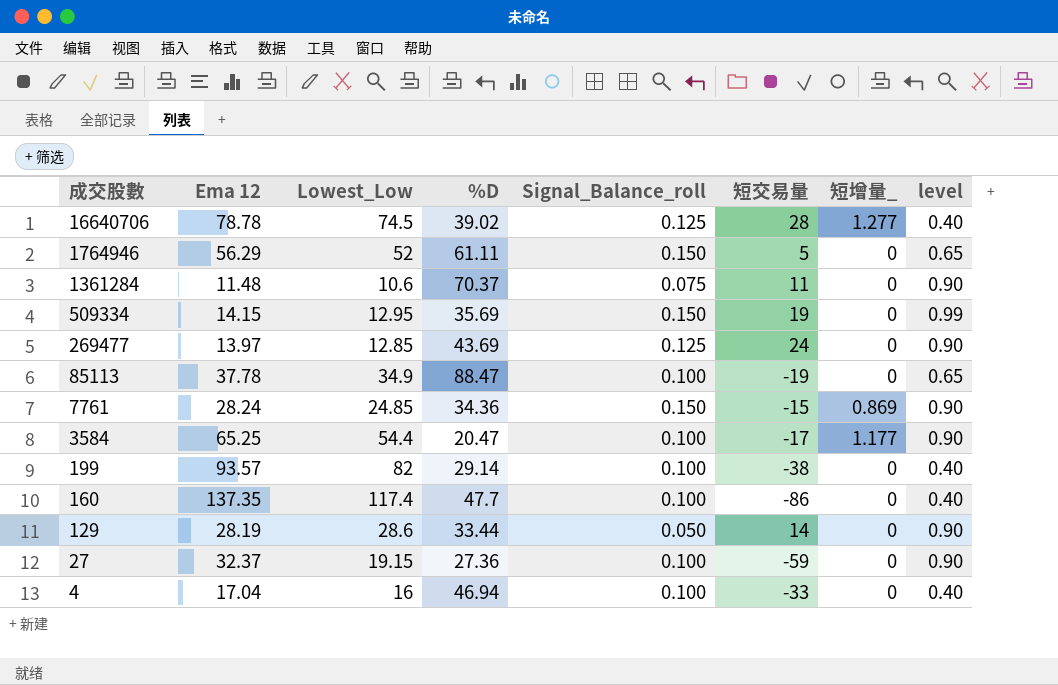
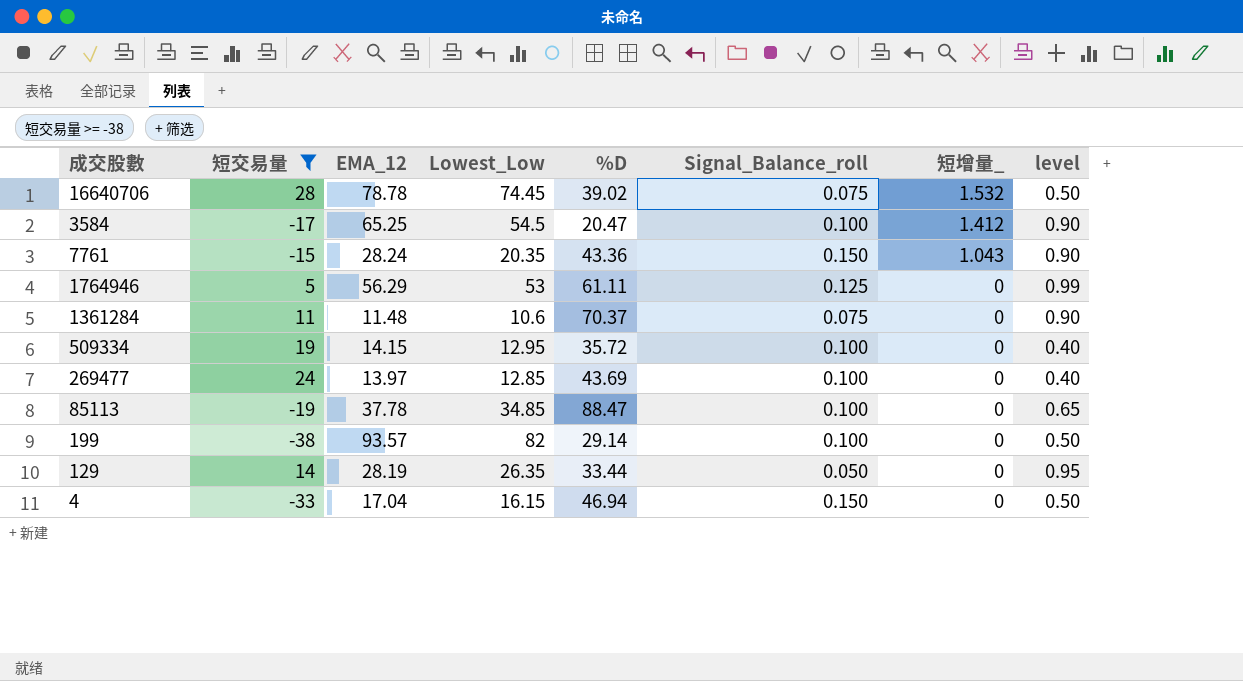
filter: none -> 短交易量 >= -38
row order: 成交股數 descending -> 短增量_ descending
column 短交易量 | position: 6 -> 2
column name: Ema 12 -> EMA_12
16640706 | Lowest_Low: 74.5 -> 74.45
16640706 | Signal_Balance_roll: 0.125 -> 0.075
16640706 | 短增量_: 1.277 -> 1.532
16640706 | level: 0.40 -> 0.50
3584 | Lowest_Low: 54.4 -> 54.5
3584 | 短增量_: 1.177 -> 1.412
7761 | Lowest_Low: 24.85 -> 20.35
7761 | %D: 34.36 -> 43.36
7761 | 短增量_: 0.869 -> 1.043
1764946 | Lowest_Low: 52 -> 53
1764946 | Signal_Balance_roll: 0.150 -> 0.125
1764946 | level: 0.65 -> 0.99
509334 | %D: 35.69 -> 35.72
509334 | Signal_Balance_roll: 0.150 -> 0.100
509334 | level: 0.99 -> 0.40
269477 | Signal_Balance_roll: 0.125 -> 0.100
269477 | level: 0.90 -> 0.40
85113 | Lowest_Low: 34.9 -> 34.85
199 | level: 0.40 -> 0.50
129 | Lowest_Low: 28.6 -> 26.35
129 | level: 0.90 -> 0.95
4 | Lowest_Low: 16 -> 16.15
4 | Signal_Balance_roll: 0.100 -> 0.150
4 | level: 0.40 -> 0.50

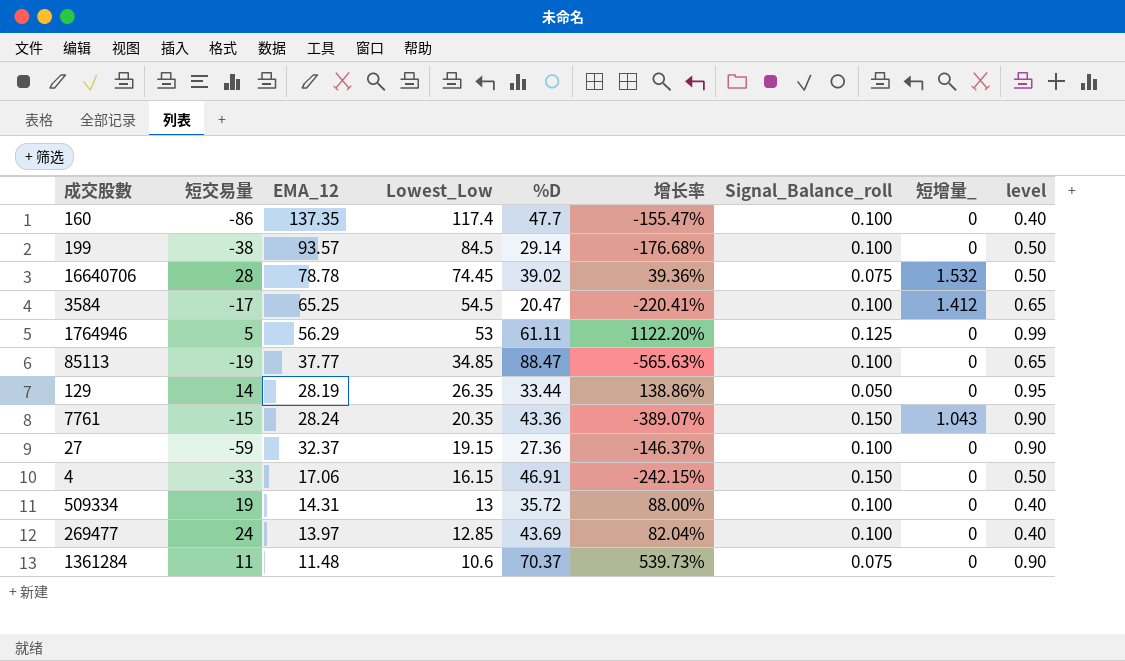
filter: 短交易量 >= -38 -> none
row order: 短增量_ descending -> Lowest_Low descending
column 增长率 | formula: none -> ([%D] - [短交易量]) / [短交易量]
199 | Lowest_Low: 82 -> 84.5
3584 | level: 0.90 -> 0.65
85113 | EMA_12: 37.78 -> 37.77
4 | EMA_12: 17.04 -> 17.06
4 | %D: 46.94 -> 46.91
509334 | EMA_12: 14.15 -> 14.31
509334 | Lowest_Low: 12.95 -> 13

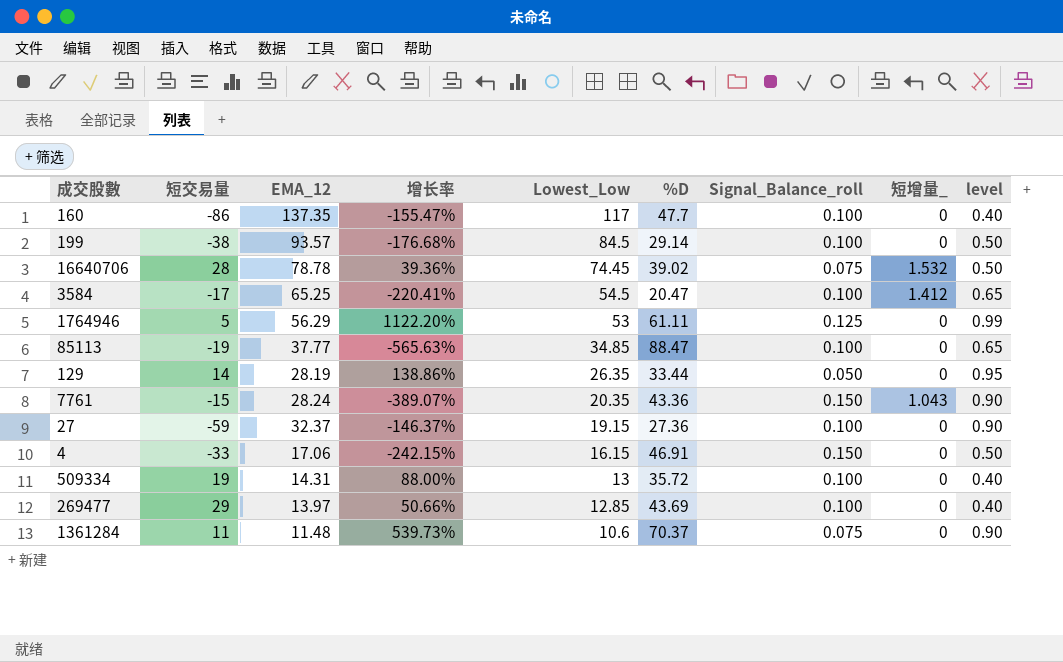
column 增长率 | position: 6 -> 4
160 | Lowest_Low: 117.4 -> 117
269477 | 短交易量: 24 -> 29
269477 | 增长率: 82.04% -> 50.66%

